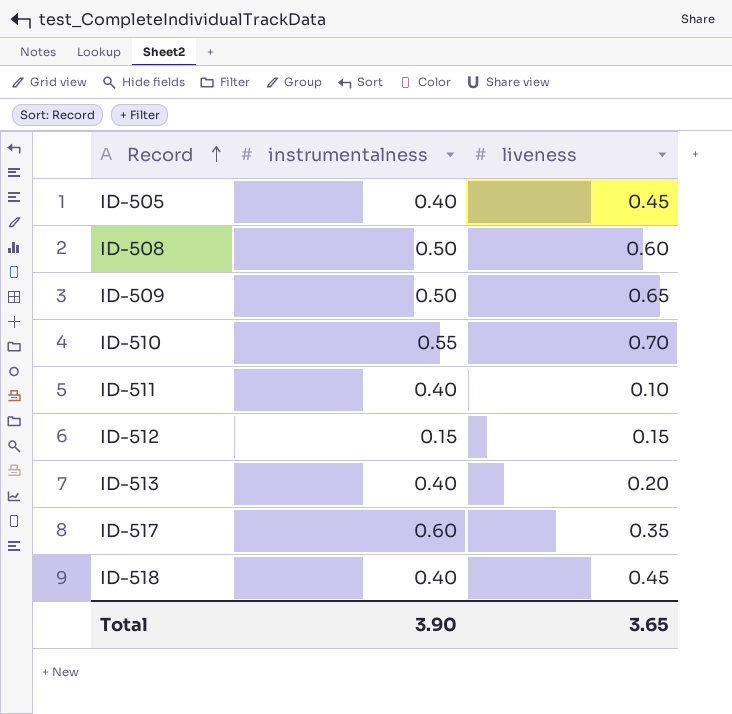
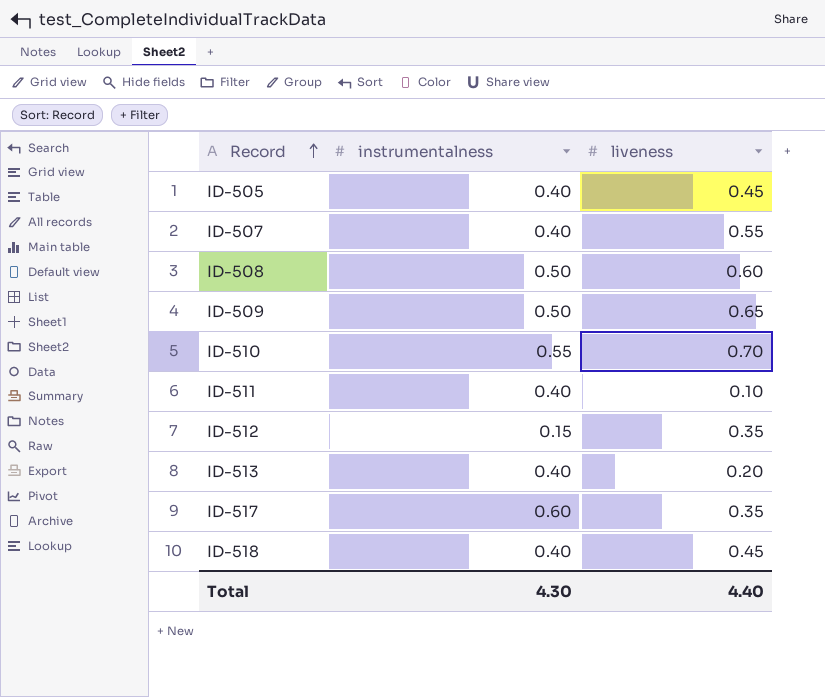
row ID-507: none -> 0.40 | 0.55
ID-512 | liveness: 0.15 -> 0.35
Total | instrumentalness: 3.90 -> 4.30
Total | liveness: 3.65 -> 4.40

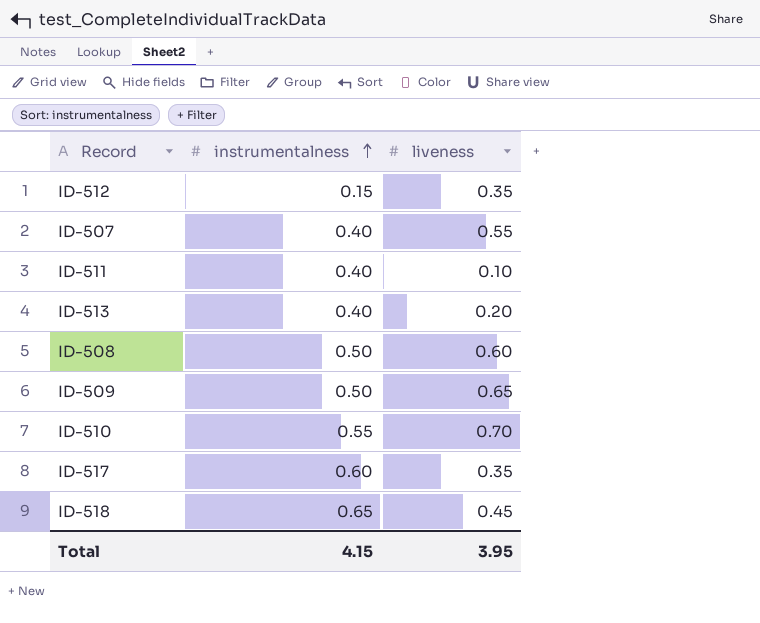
row order: Record ascending -> instrumentalness ascending
row ID-505: 0.40 | 0.45 -> none
ID-518 | instrumentalness: 0.40 -> 0.65
Total | instrumentalness: 4.30 -> 4.15
Total | liveness: 4.40 -> 3.95

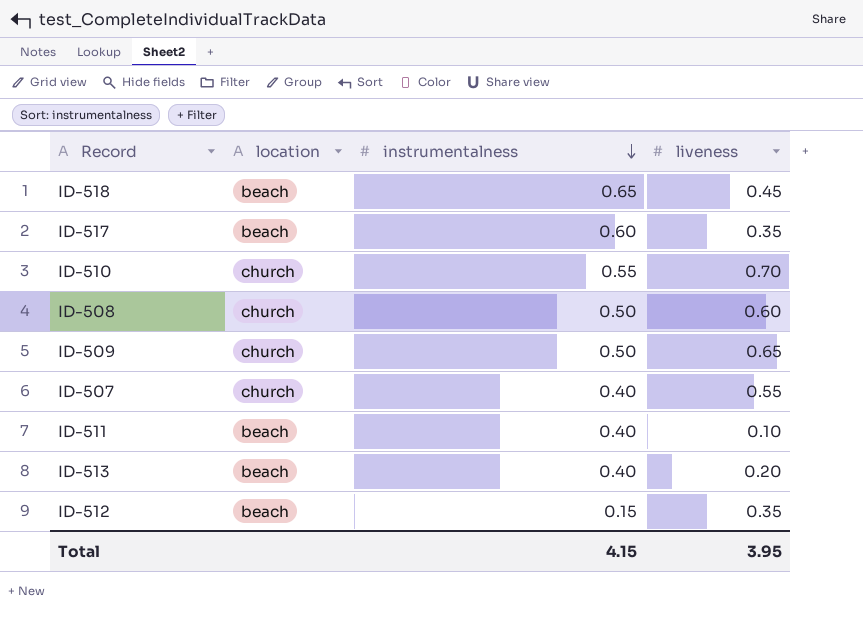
row order: instrumentalness ascending -> instrumentalness descending
column location | position: none -> 2

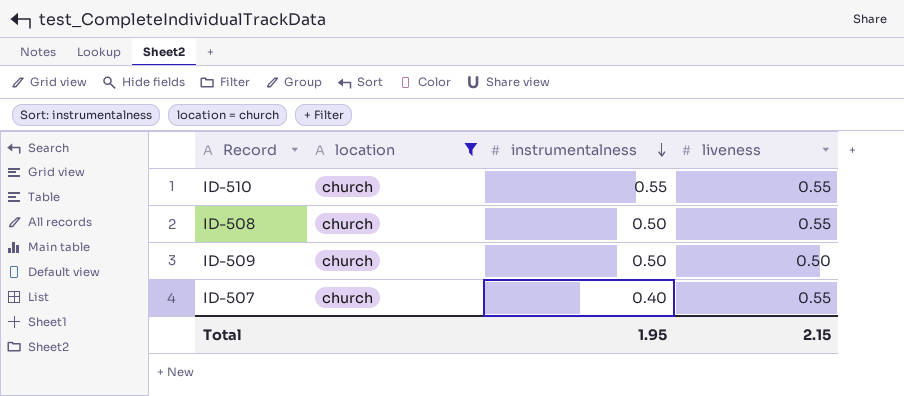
filter: none -> location = church
ID-510 | liveness: 0.70 -> 0.55
ID-508 | liveness: 0.60 -> 0.55
ID-509 | liveness: 0.65 -> 0.50
Total | instrumentalness: 4.15 -> 1.95
Total | liveness: 3.95 -> 2.15

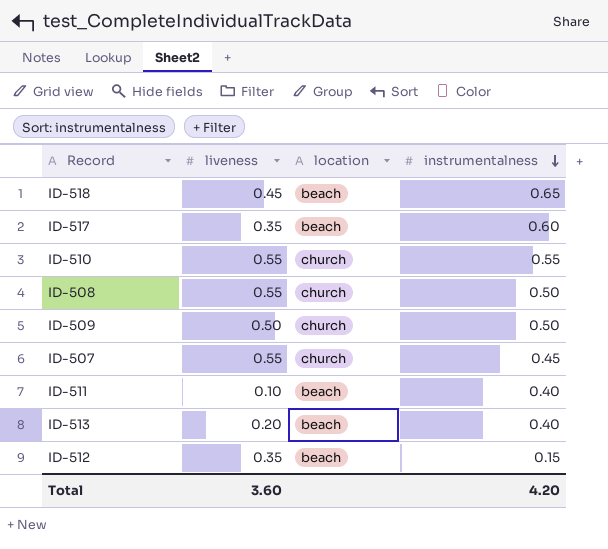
filter: location = church -> none
column liveness | position: 4 -> 2
ID-507 | instrumentalness: 0.40 -> 0.45
Total | liveness: 2.15 -> 3.60
Total | instrumentalness: 1.95 -> 4.20

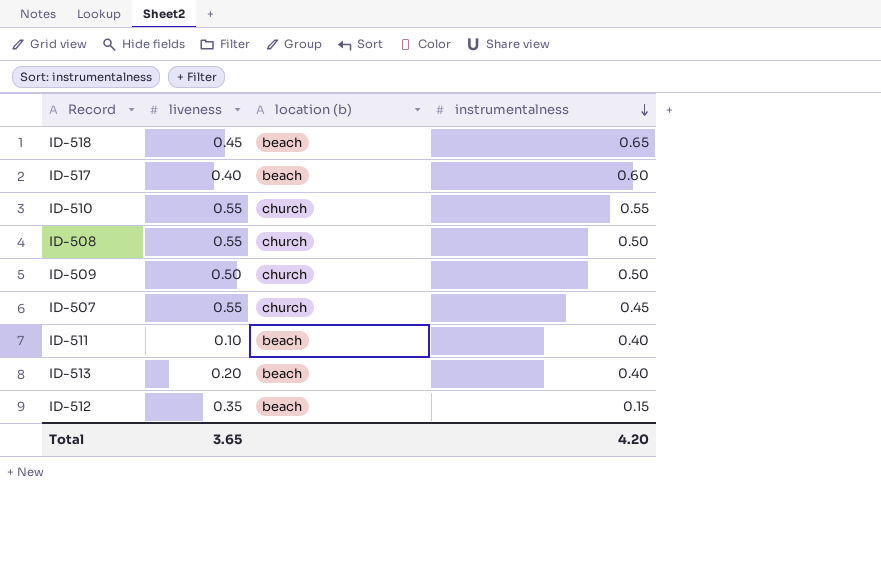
column name: location -> location (b)
ID-517 | liveness: 0.35 -> 0.40
Total | liveness: 3.60 -> 3.65

